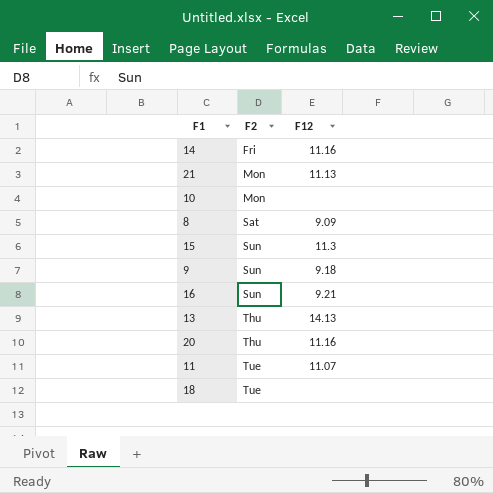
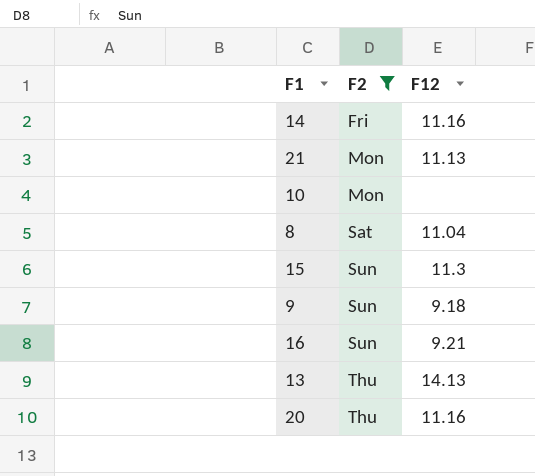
filter: none -> F2 != Tue
8 | F12: 9.09 -> 11.04

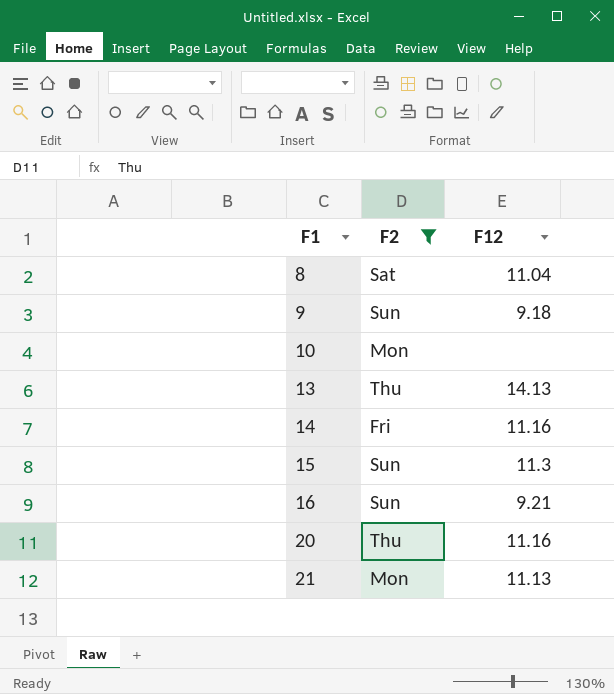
row order: F2 ascending -> F1 ascending

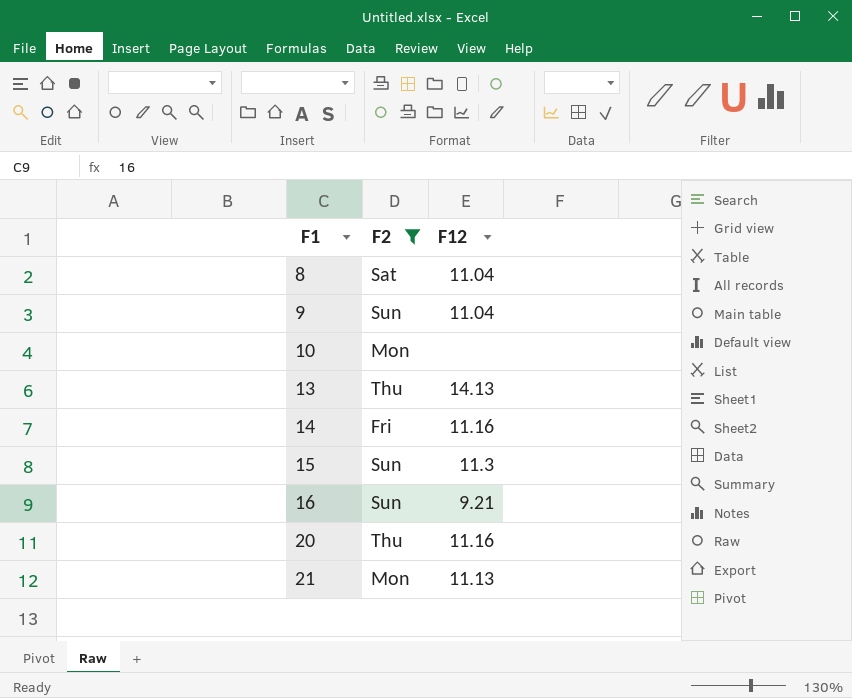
9 | F12: 9.18 -> 11.04

